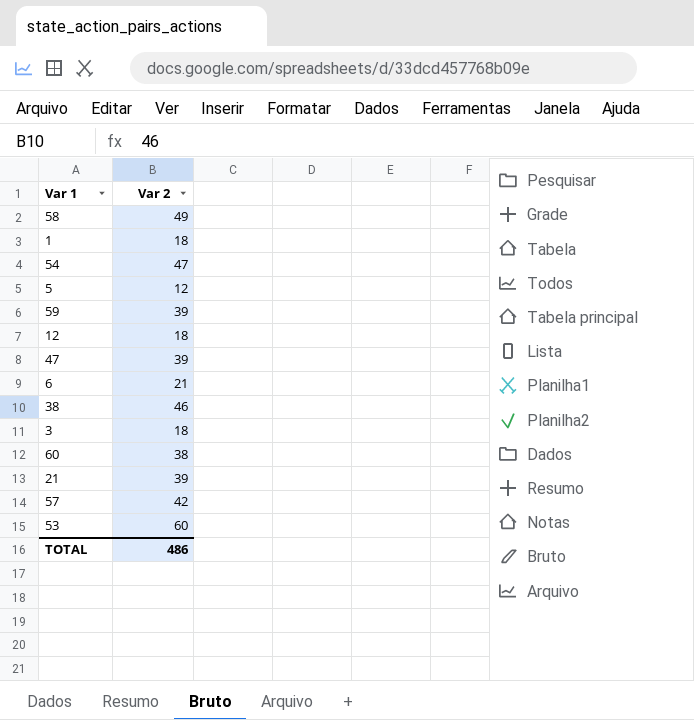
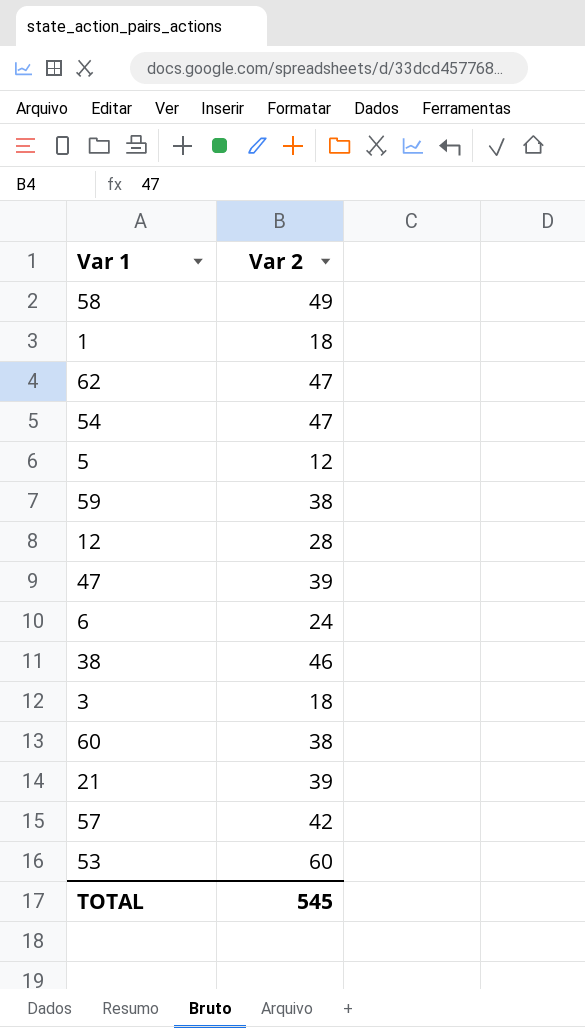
row 62: none -> 47
59 | Var 2: 39 -> 38
12 | Var 2: 18 -> 28
6 | Var 2: 21 -> 24
TOTAL | Var 2: 486 -> 545

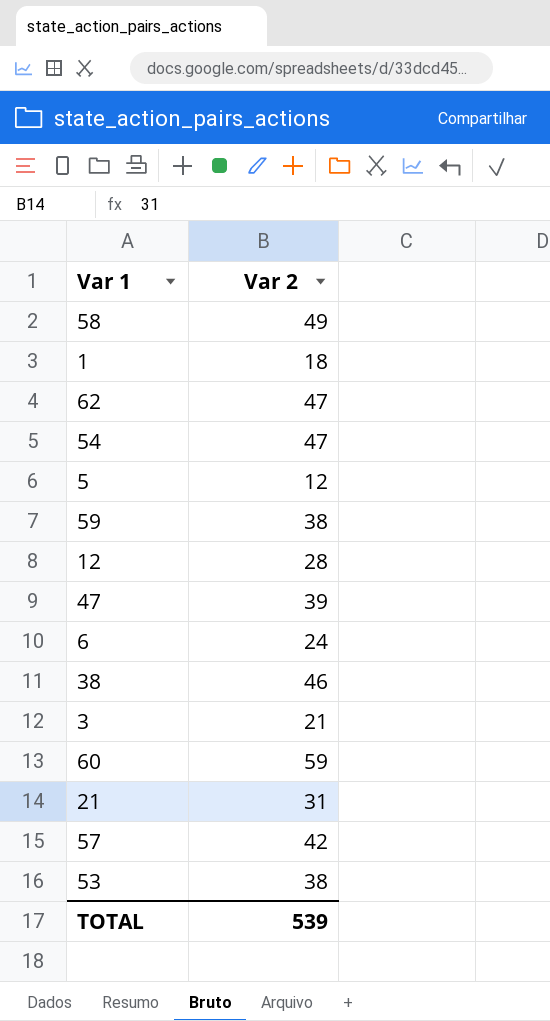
3 | Var 2: 18 -> 21
60 | Var 2: 38 -> 59
21 | Var 2: 39 -> 31
53 | Var 2: 60 -> 38
TOTAL | Var 2: 545 -> 539

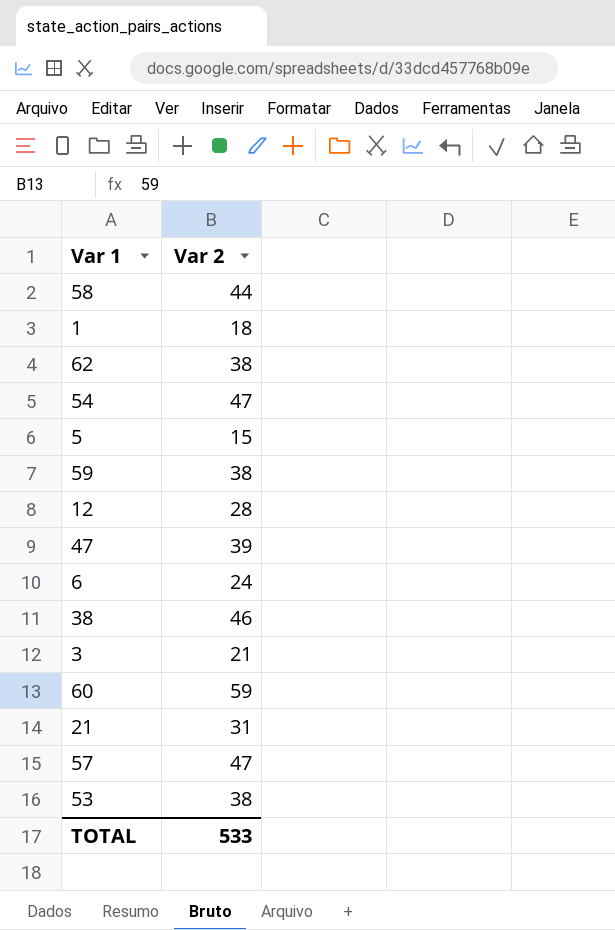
58 | Var 2: 49 -> 44
62 | Var 2: 47 -> 38
5 | Var 2: 12 -> 15
57 | Var 2: 42 -> 47
TOTAL | Var 2: 539 -> 533

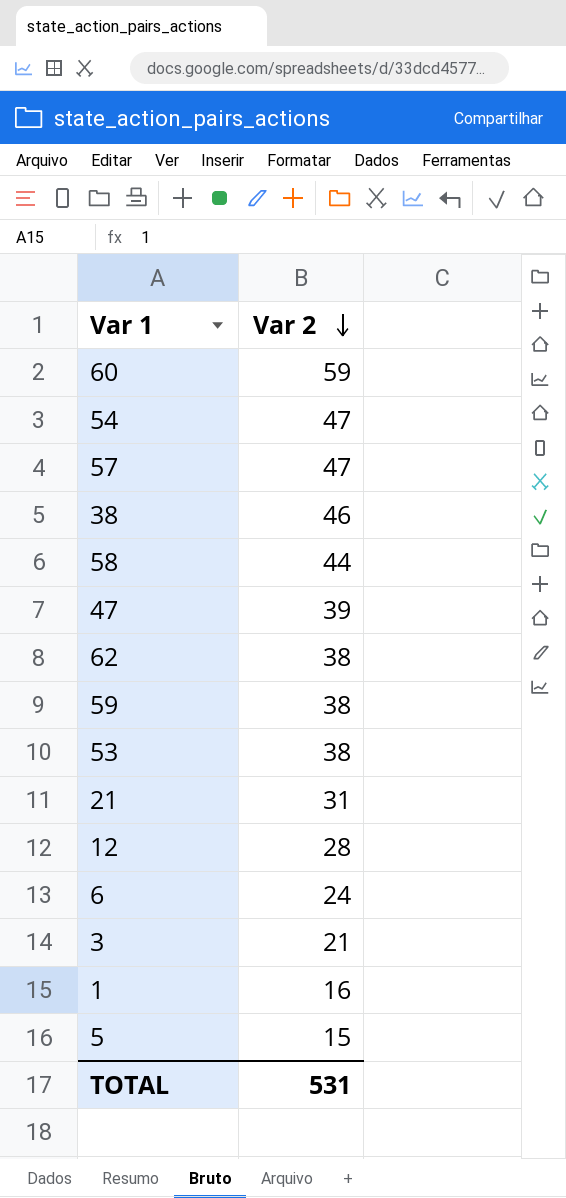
row order: none -> Var 2 descending
1 | Var 2: 18 -> 16
TOTAL | Var 2: 533 -> 531

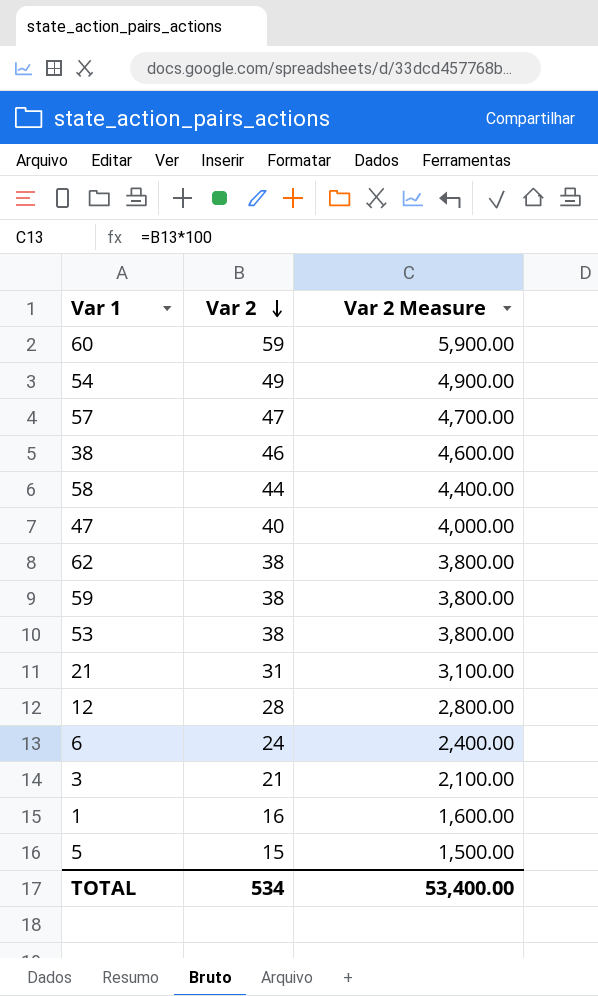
column Var 2 Measure | formula: none -> [Var 2] * 100
54 | Var 2: 47 -> 49
47 | Var 2: 39 -> 40
TOTAL | Var 2: 531 -> 534

